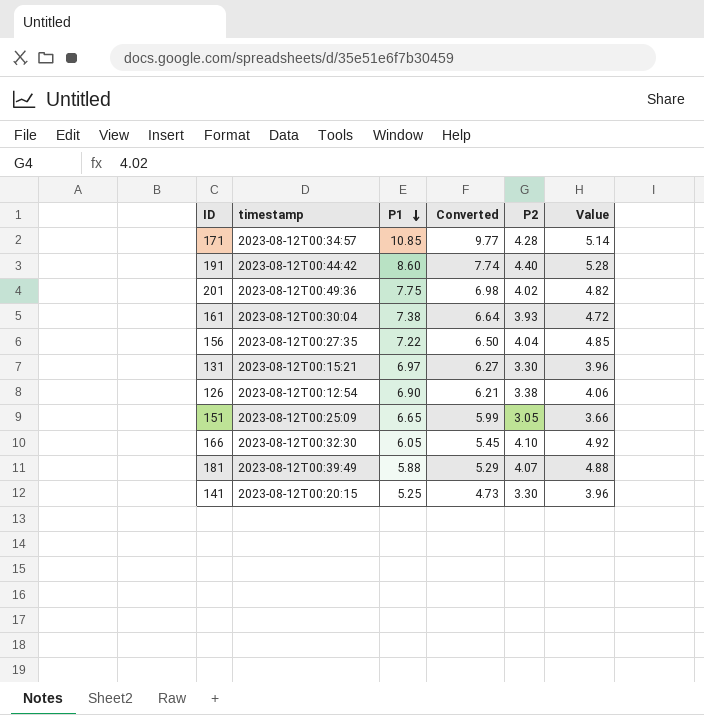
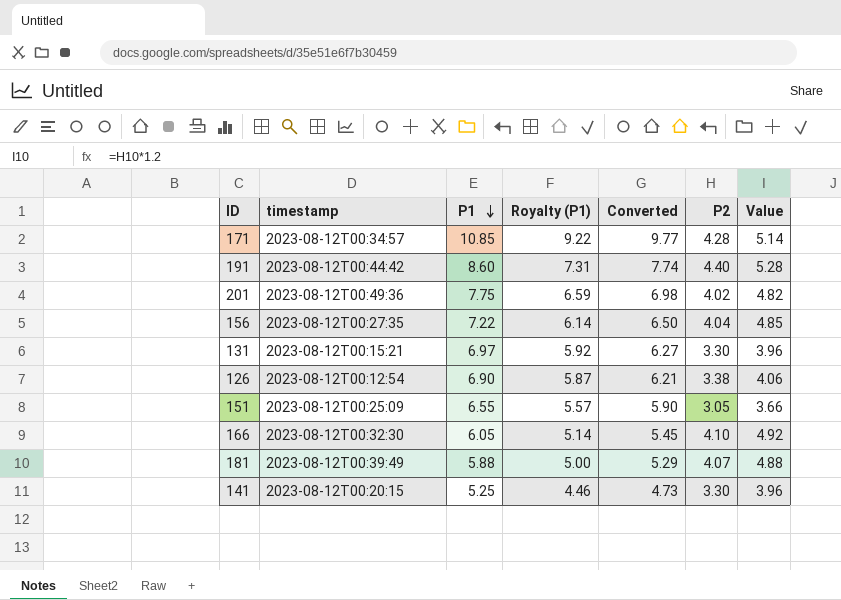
column Royalty (P1) | formula: none -> [P1] * 0.85
row 161: 2023-08-12T00:30:04 | 7.38 | 6.64 | 3.93 | 4.72 -> none
151 | P1: 6.65 -> 6.55
151 | Converted: 5.99 -> 5.90

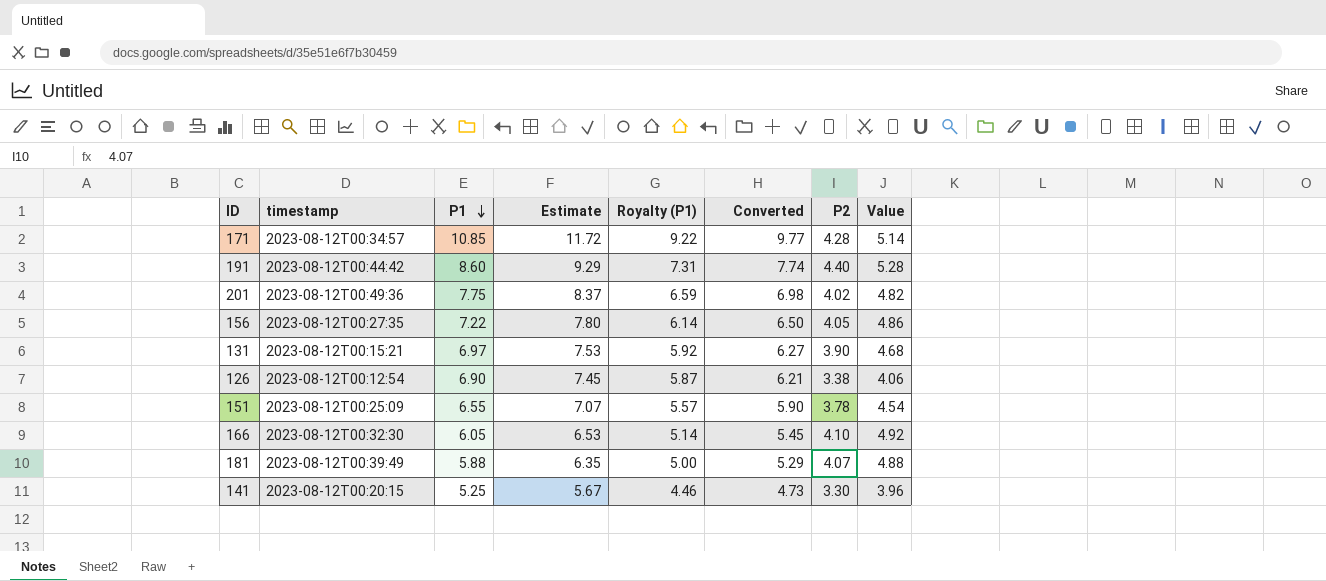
column Estimate | formula: none -> [P1] * 1.08
156 | P2: 4.04 -> 4.05
156 | Value: 4.85 -> 4.86
131 | P2: 3.30 -> 3.90
131 | Value: 3.96 -> 4.68
151 | P2: 3.05 -> 3.78
151 | Value: 3.66 -> 4.54

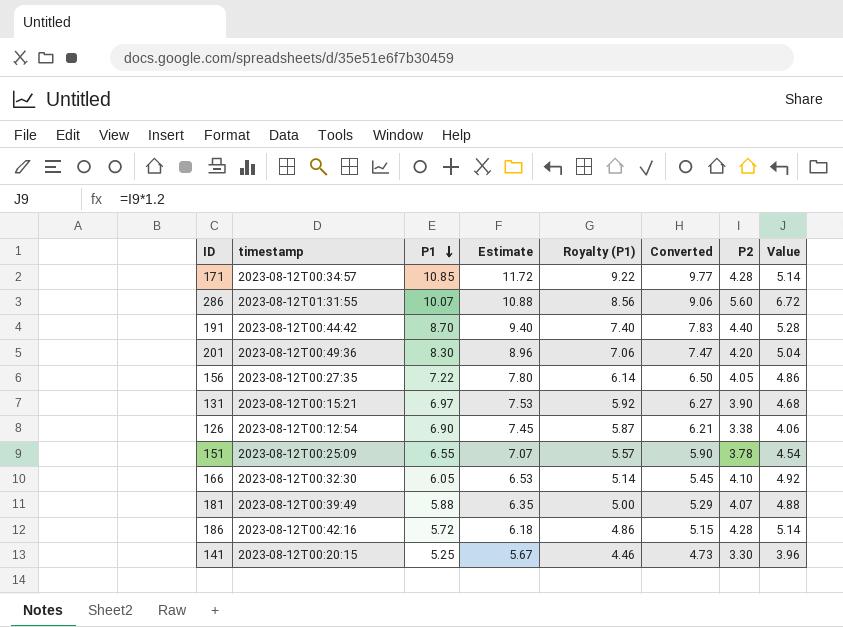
row 286: none -> 2023-08-12T01:31:55 | 10.07 | 10.88 | 8.56 | 9.06 | 5.60 | 6.72
191 | P1: 8.60 -> 8.70
191 | Estimate: 9.29 -> 9.40
191 | Royalty (P1): 7.31 -> 7.40
191 | Converted: 7.74 -> 7.83
201 | P1: 7.75 -> 8.30
201 | Estimate: 8.37 -> 8.96
201 | Royalty (P1): 6.59 -> 7.06
201 | Converted: 6.98 -> 7.47
201 | P2: 4.02 -> 4.20
201 | Value: 4.82 -> 5.04
row 186: none -> 2023-08-12T00:42:16 | 5.72 | 6.18 | 4.86 | 5.15 | 4.28 | 5.14

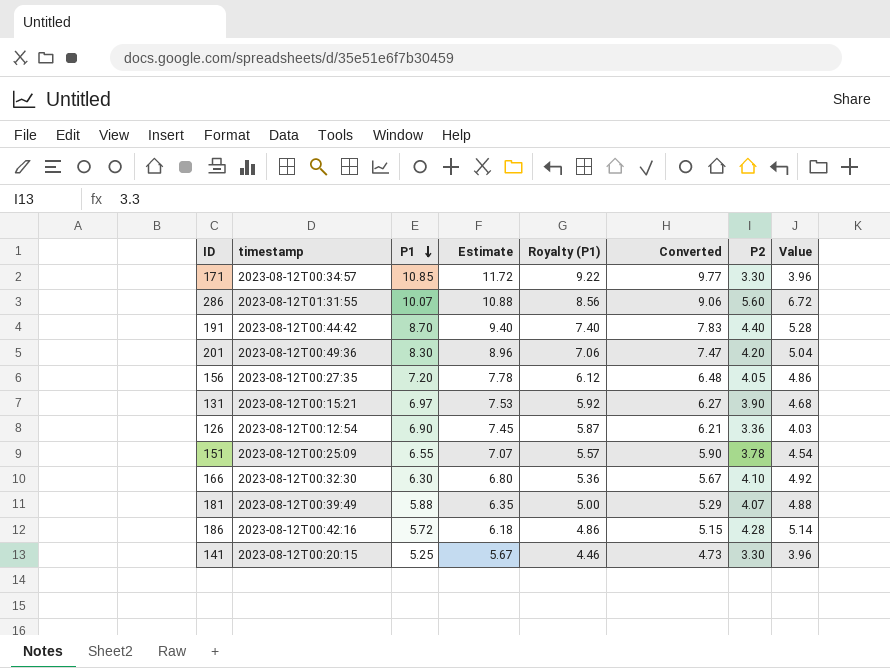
171 | P2: 4.28 -> 3.30
171 | Value: 5.14 -> 3.96
156 | P1: 7.22 -> 7.20
156 | Estimate: 7.80 -> 7.78
156 | Royalty (P1): 6.14 -> 6.12
156 | Converted: 6.50 -> 6.48
126 | P2: 3.38 -> 3.36
126 | Value: 4.06 -> 4.03
166 | P1: 6.05 -> 6.30
166 | Estimate: 6.53 -> 6.80
166 | Royalty (P1): 5.14 -> 5.36
166 | Converted: 5.45 -> 5.67

